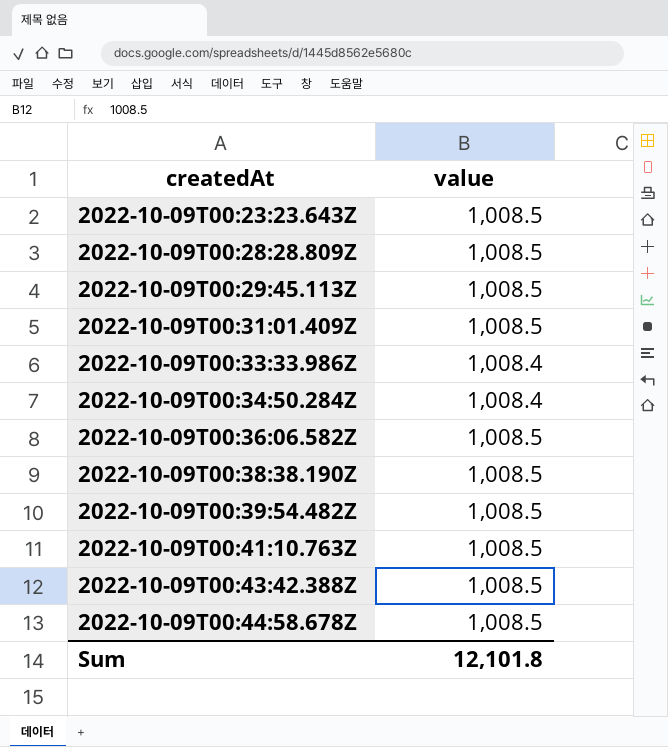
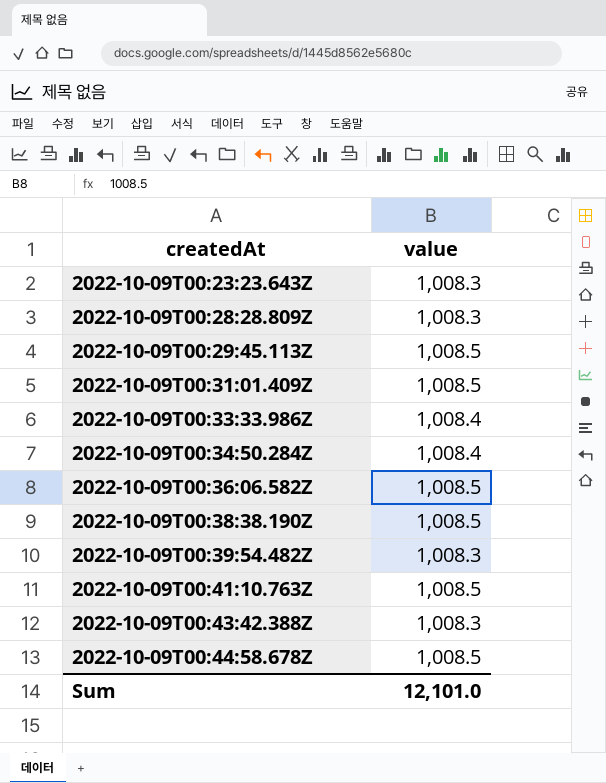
2022-10-09T00:23:23.643Z | value: 1,008.5 -> 1,008.3
2022-10-09T00:28:28.809Z | value: 1,008.5 -> 1,008.3
2022-10-09T00:39:54.482Z | value: 1,008.5 -> 1,008.3
2022-10-09T00:43:42.388Z | value: 1,008.5 -> 1,008.3
Sum | value: 12,101.8 -> 12,101.0

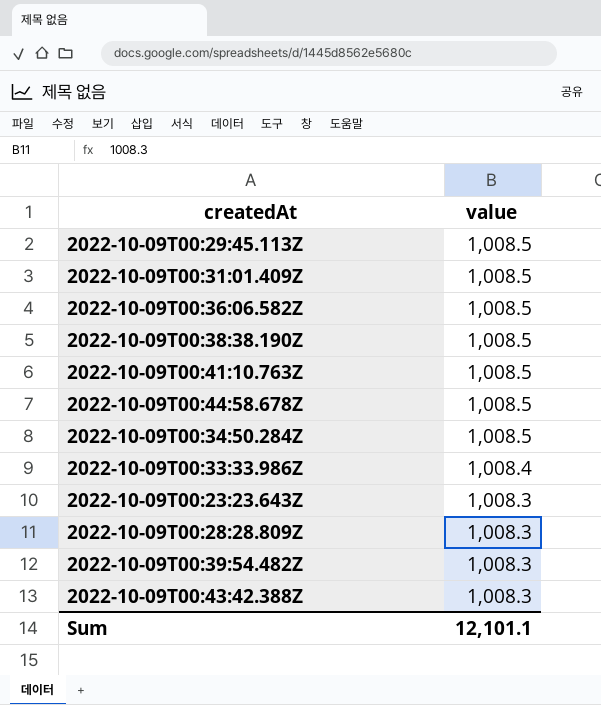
row order: createdAt ascending -> value descending
2022-10-09T00:34:50.284Z | value: 1,008.4 -> 1,008.5
Sum | value: 12,101.0 -> 12,101.1

